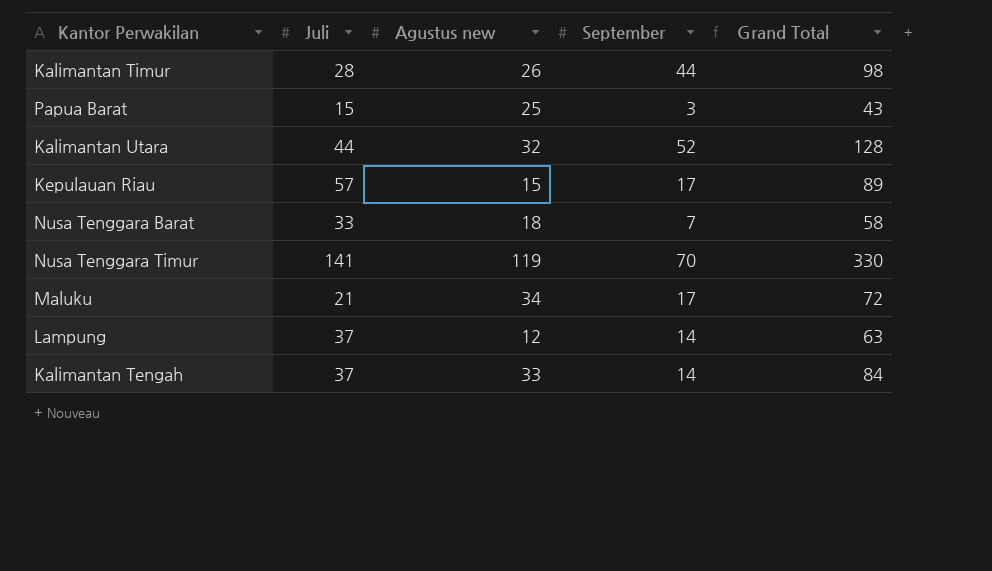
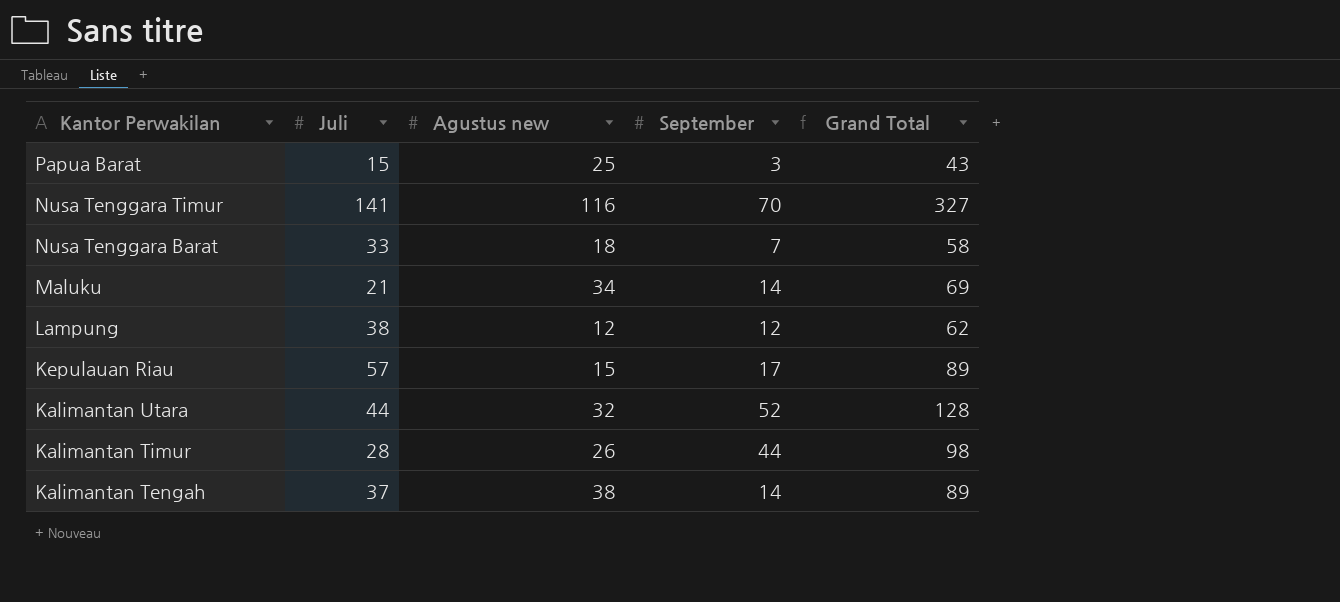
row order: none -> Kantor Perwakilan descending
Nusa Tenggara Timur | Agustus new: 119 -> 116
Nusa Tenggara Timur | Grand Total: 330 -> 327
Maluku | September: 17 -> 14
Maluku | Grand Total: 72 -> 69
Lampung | Juli: 37 -> 38
Lampung | September: 14 -> 12
Lampung | Grand Total: 63 -> 62
Kalimantan Tengah | Agustus new: 33 -> 38
Kalimantan Tengah | Grand Total: 84 -> 89

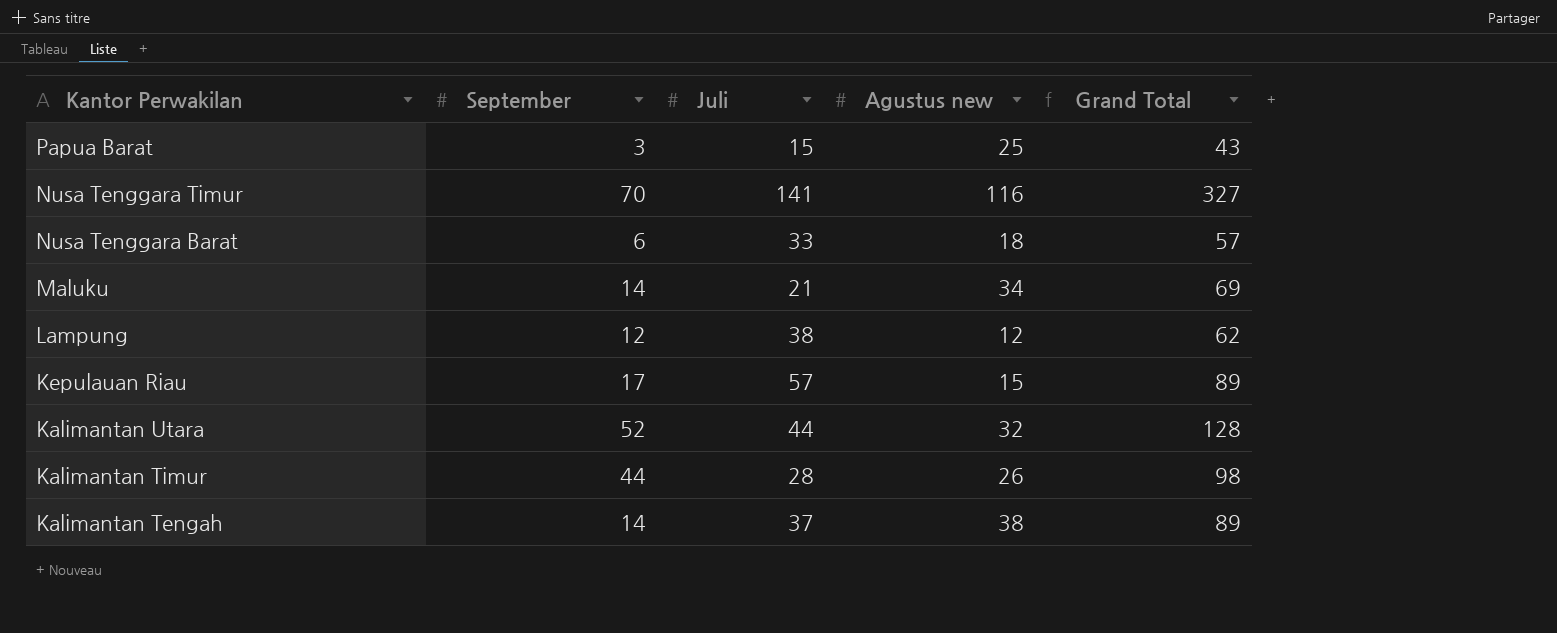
column September | position: 4 -> 2
Nusa Tenggara Barat | September: 7 -> 6
Nusa Tenggara Barat | Grand Total: 58 -> 57

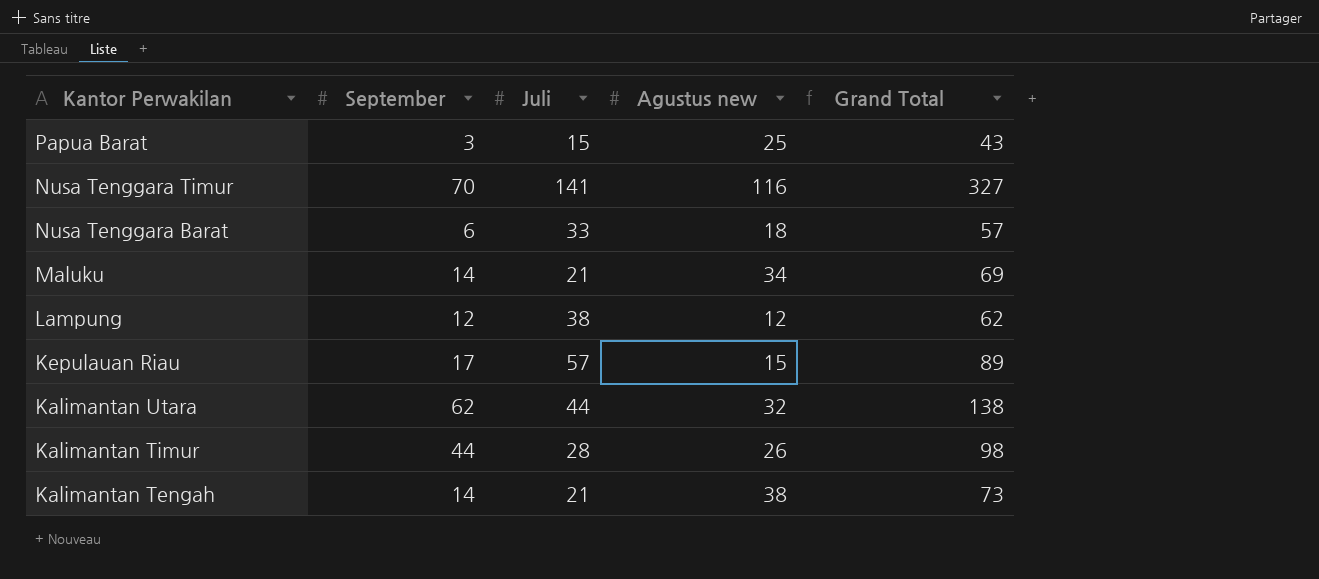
Kalimantan Utara | September: 52 -> 62
Kalimantan Utara | Grand Total: 128 -> 138
Kalimantan Tengah | Juli: 37 -> 21
Kalimantan Tengah | Grand Total: 89 -> 73

